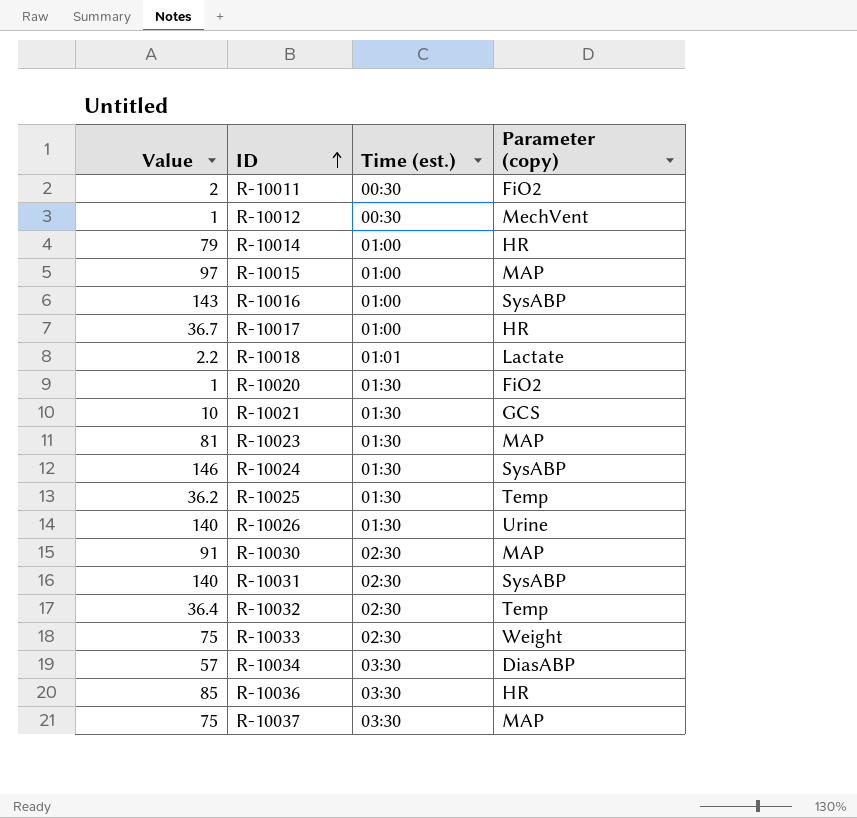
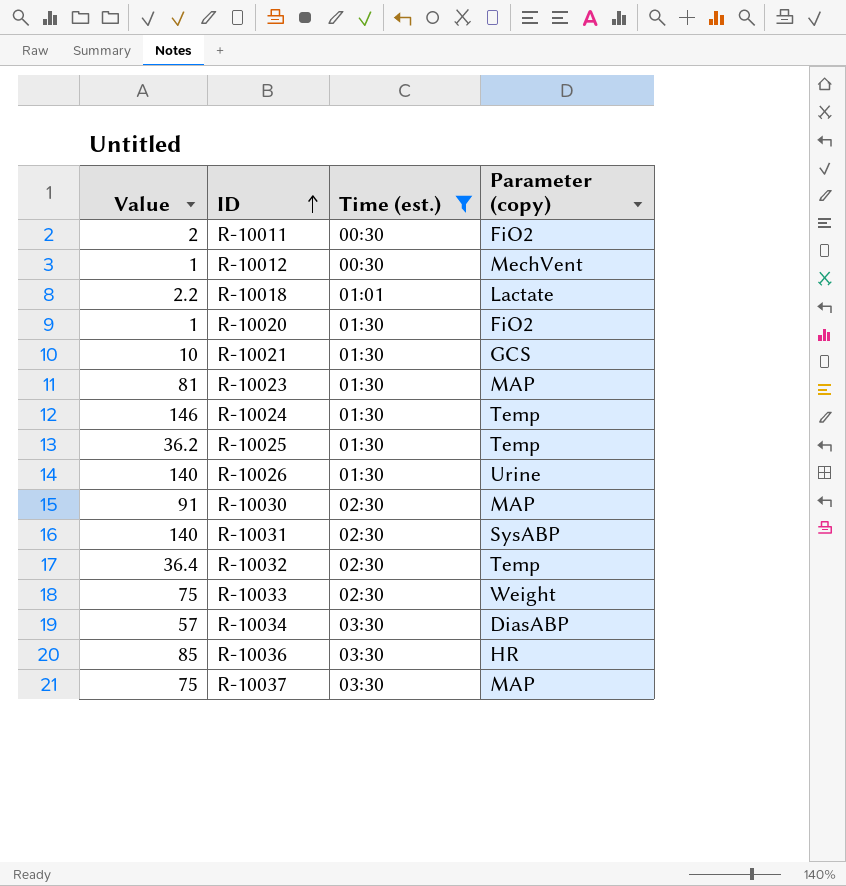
filter: none -> Time (est.) != 01:00
R-10024 | Parameter (copy): SysABP -> Temp

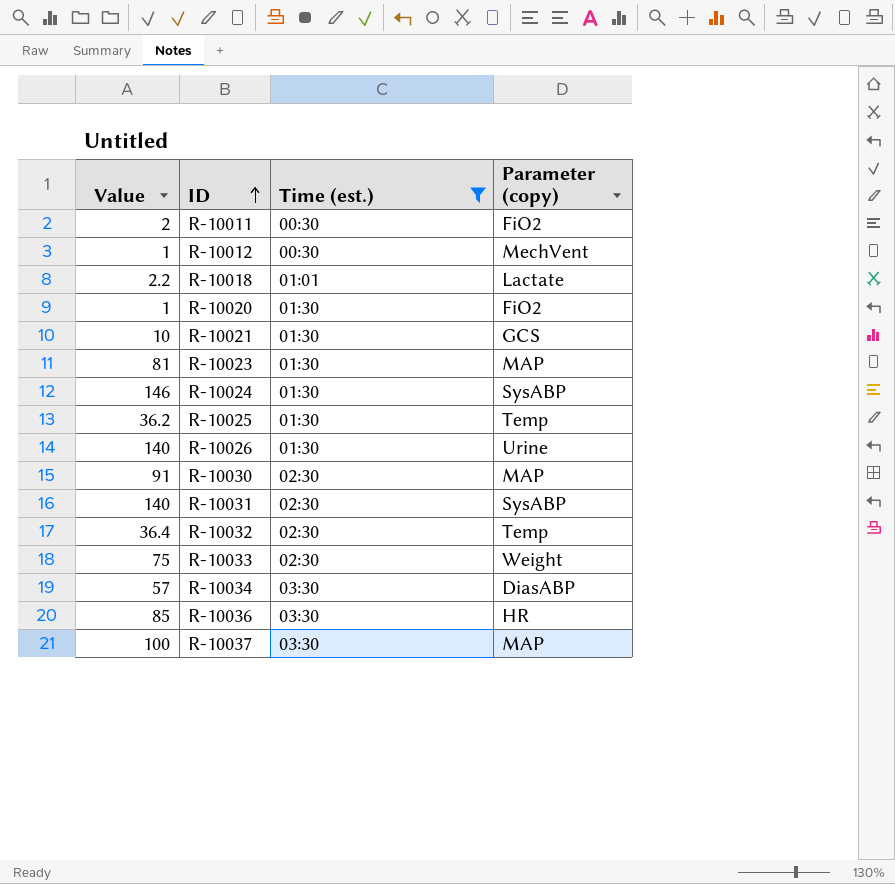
R-10024 | Parameter (copy): Temp -> SysABP
R-10037 | Value: 75 -> 100

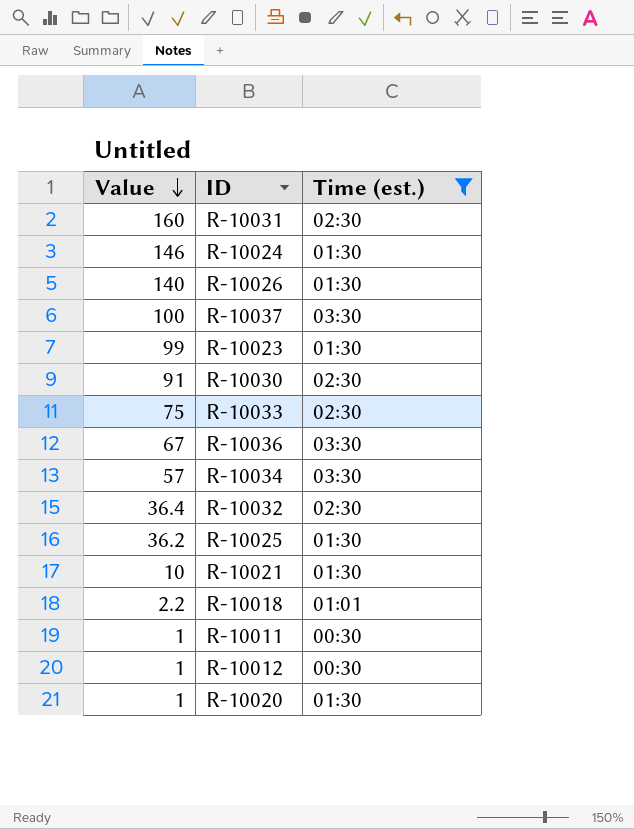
row order: ID ascending -> Value descending
column Parameter (copy) | position: 4 -> none
R-10031 | Value: 140 -> 160
R-10023 | Value: 81 -> 99
R-10036 | Value: 85 -> 67
R-10011 | Value: 2 -> 1

